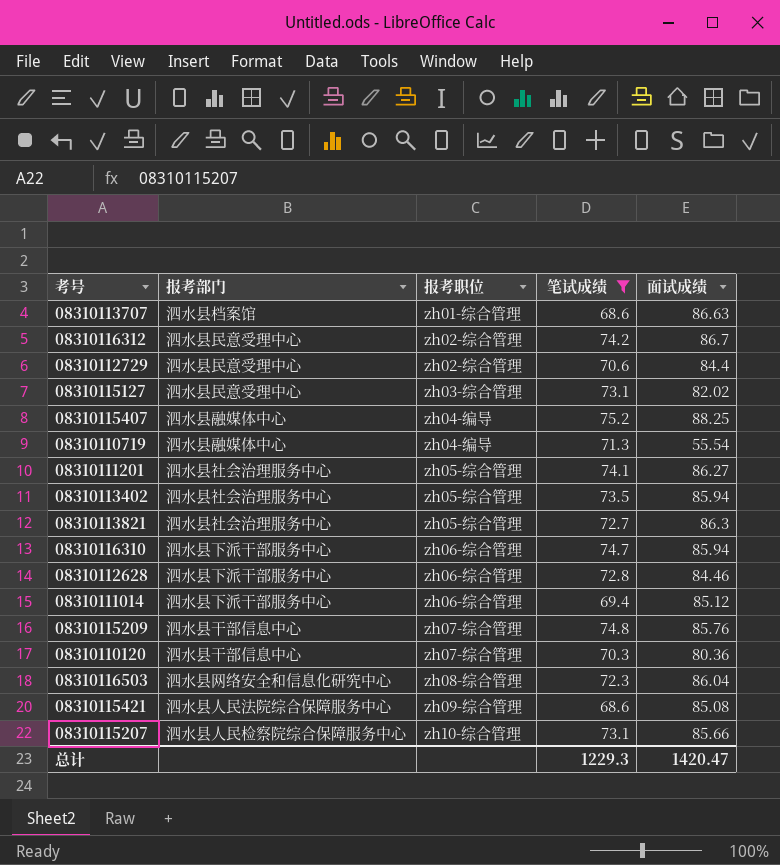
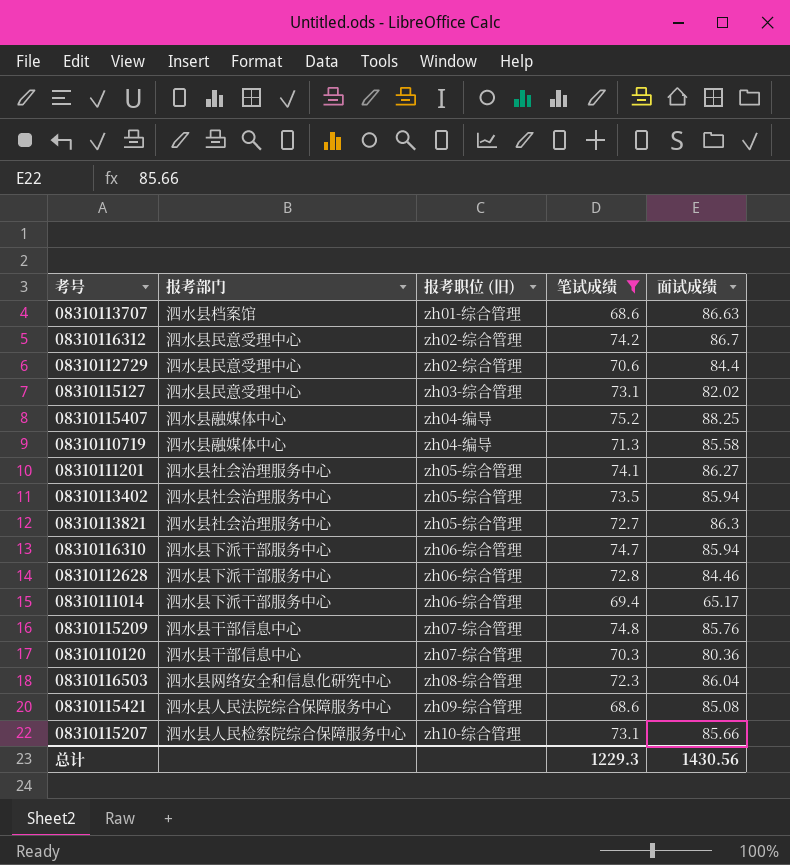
column name: 报考职位 -> 报考职位 (旧)
08310110719 | 面试成绩: 55.54 -> 85.58
08310111014 | 面试成绩: 85.12 -> 65.17
总计 | 面试成绩: 1420.47 -> 1430.56

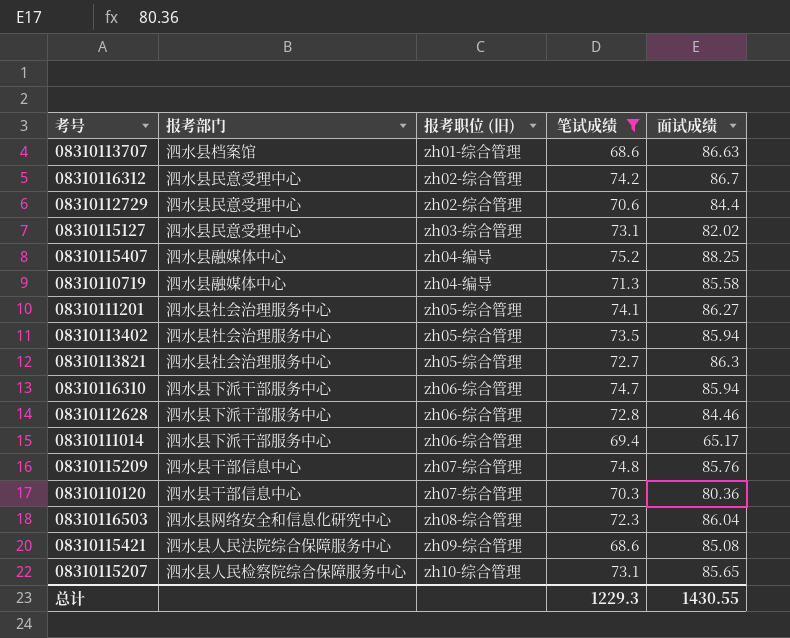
08310115207 | 面试成绩: 85.66 -> 85.65
总计 | 面试成绩: 1430.56 -> 1430.55

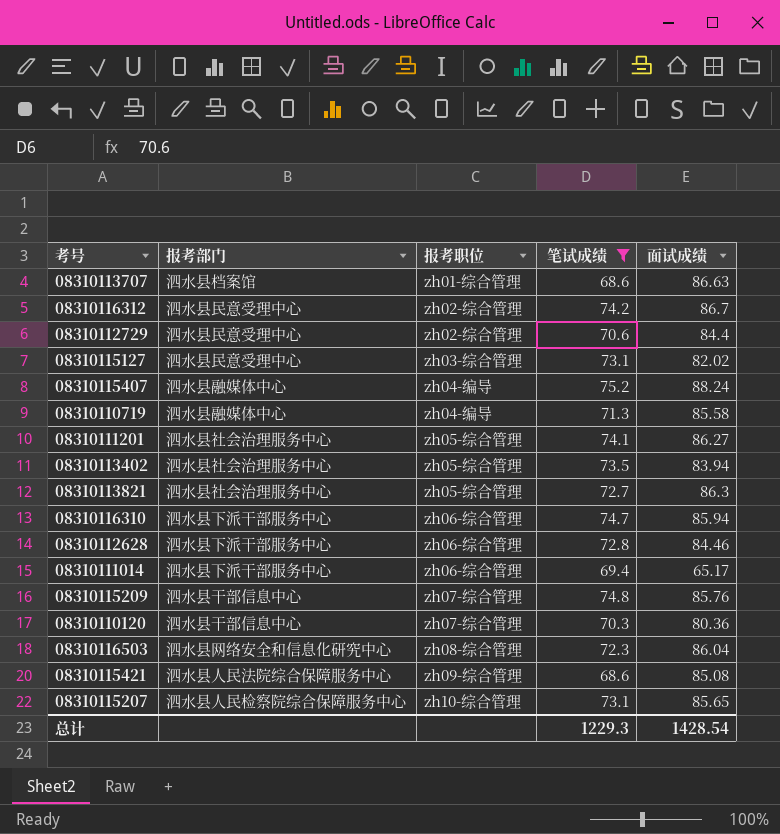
column name: 报考职位 (旧) -> 报考职位
08310115407 | 面试成绩: 88.25 -> 88.24
08310113402 | 面试成绩: 85.94 -> 83.94
总计 | 面试成绩: 1430.55 -> 1428.54

